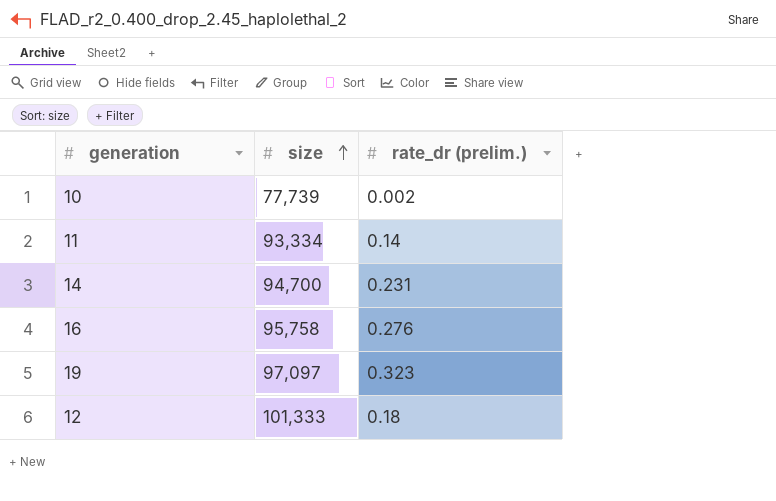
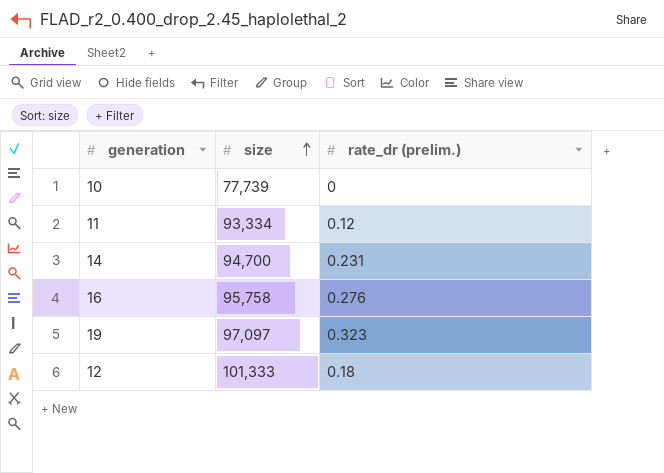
10 | rate_dr (prelim.): 0.002 -> 0
11 | rate_dr (prelim.): 0.14 -> 0.12

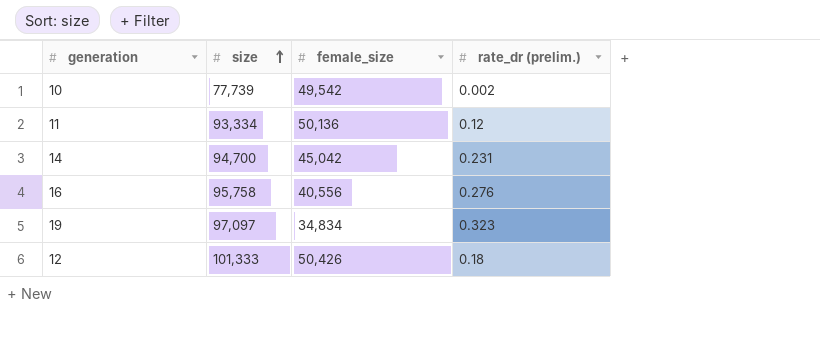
column female_size | position: none -> 3
10 | rate_dr (prelim.): 0 -> 0.002

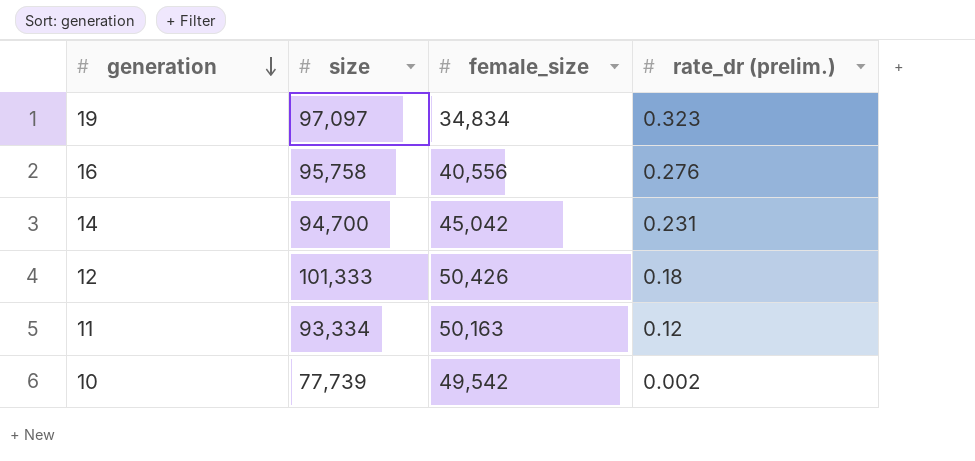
row order: size ascending -> generation descending
11 | female_size: 50,136 -> 50,163

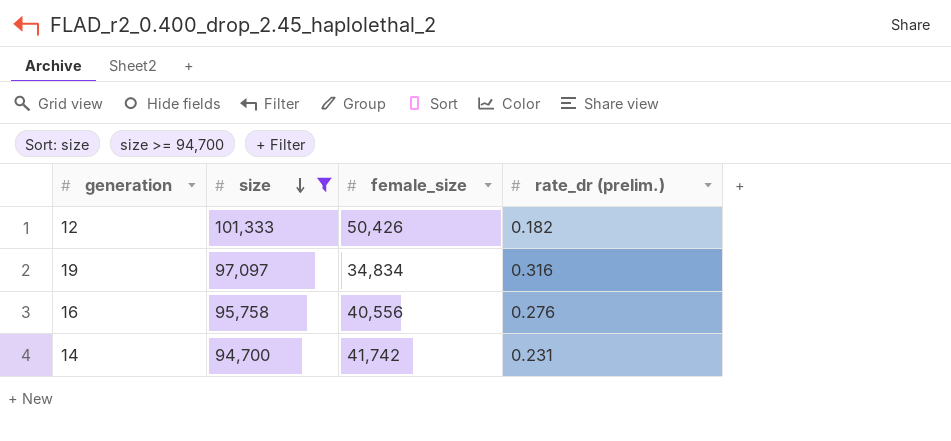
filter: none -> size >= 94,700
row order: generation descending -> size descending
12 | rate_dr (prelim.): 0.18 -> 0.182
19 | rate_dr (prelim.): 0.323 -> 0.316
14 | female_size: 45,042 -> 41,742

